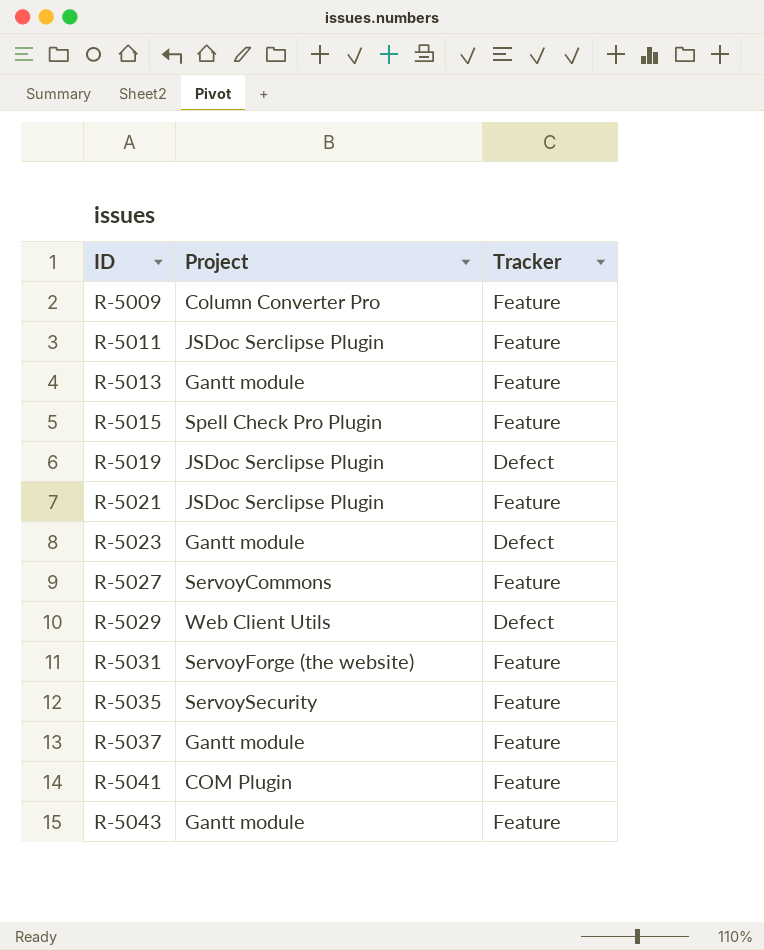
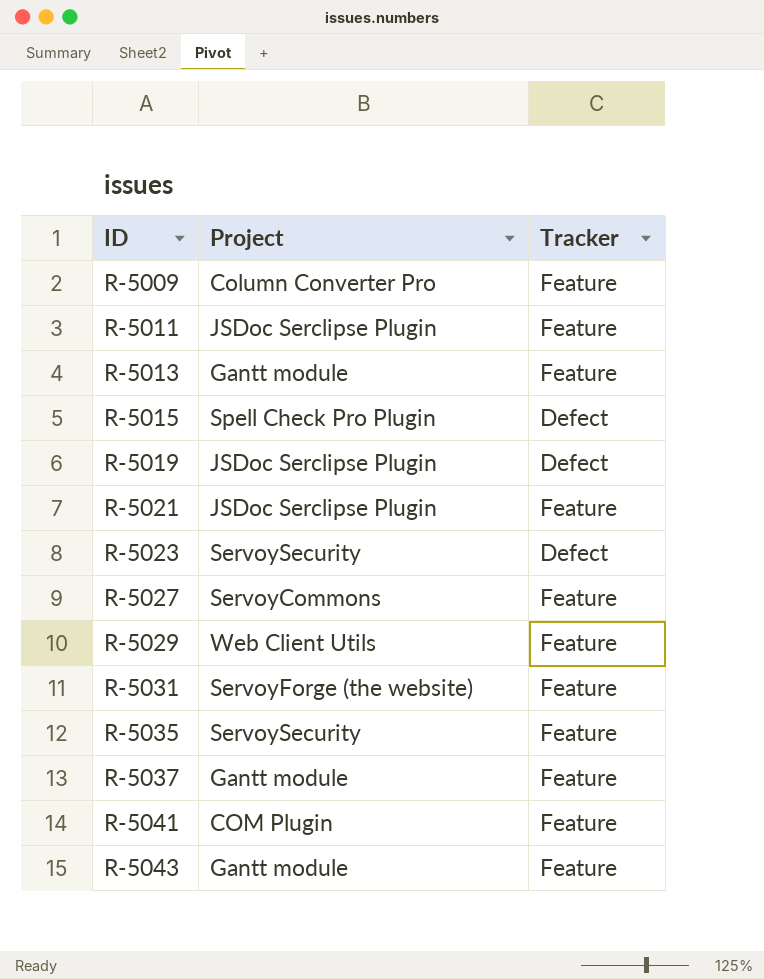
R-5015 | Tracker: Feature -> Defect
R-5023 | Project: Gantt module -> ServoySecurity
R-5029 | Tracker: Defect -> Feature

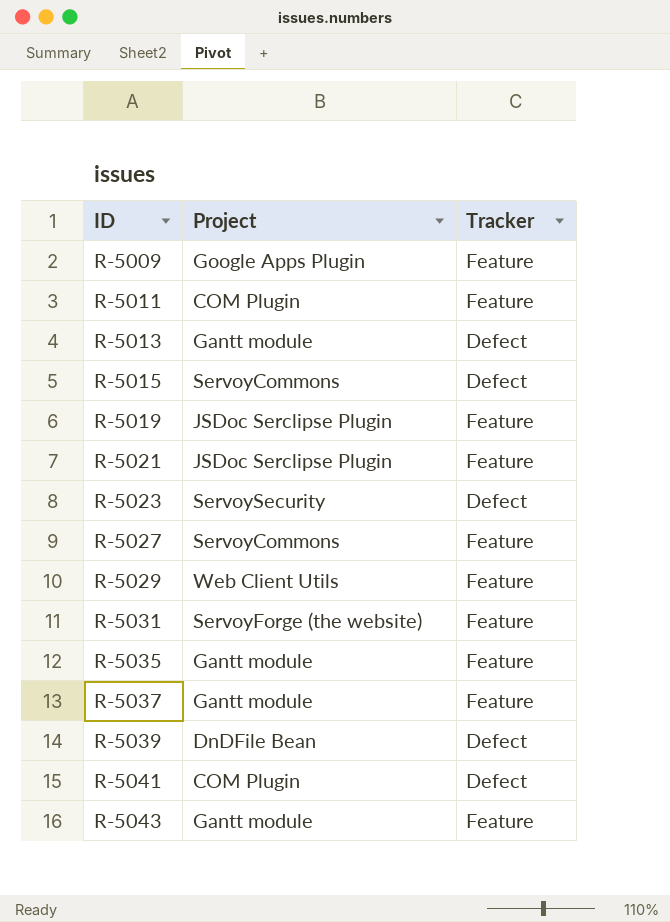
R-5009 | Project: Column Converter Pro -> Google Apps Plugin
R-5011 | Project: JSDoc Serclipse Plugin -> COM Plugin
R-5013 | Tracker: Feature -> Defect
R-5015 | Project: Spell Check Pro Plugin -> ServoyCommons
R-5019 | Tracker: Defect -> Feature
R-5035 | Project: ServoySecurity -> Gantt module
row R-5039: none -> DnDFile Bean | Defect
R-5041 | Tracker: Feature -> Defect

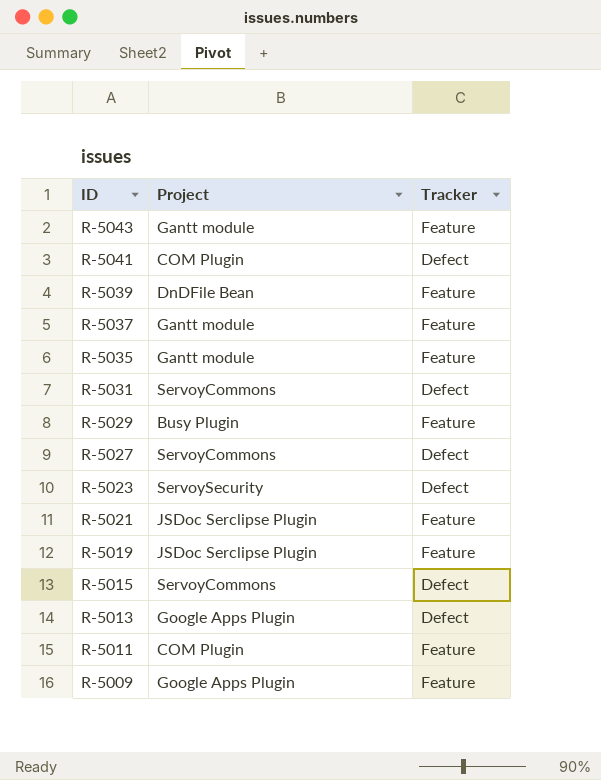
row order: ID ascending -> ID descending
R-5039 | Tracker: Defect -> Feature
R-5031 | Project: ServoyForge (the website) -> ServoyCommons
R-5031 | Tracker: Feature -> Defect
R-5029 | Project: Web Client Utils -> Busy Plugin
R-5027 | Tracker: Feature -> Defect
R-5013 | Project: Gantt module -> Google Apps Plugin

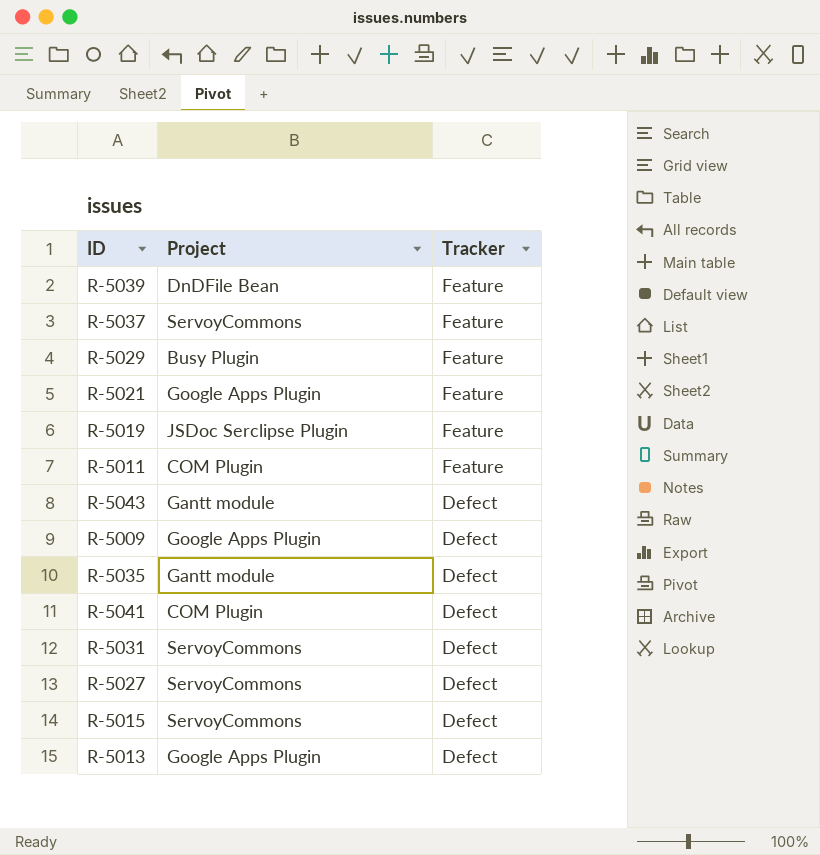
row order: ID descending -> Tracker descending
row R-5023: ServoySecurity | Defect -> none
R-5037 | Project: Gantt module -> ServoyCommons
R-5021 | Project: JSDoc Serclipse Plugin -> Google Apps Plugin
R-5043 | Tracker: Feature -> Defect
R-5009 | Tracker: Feature -> Defect
R-5035 | Tracker: Feature -> Defect

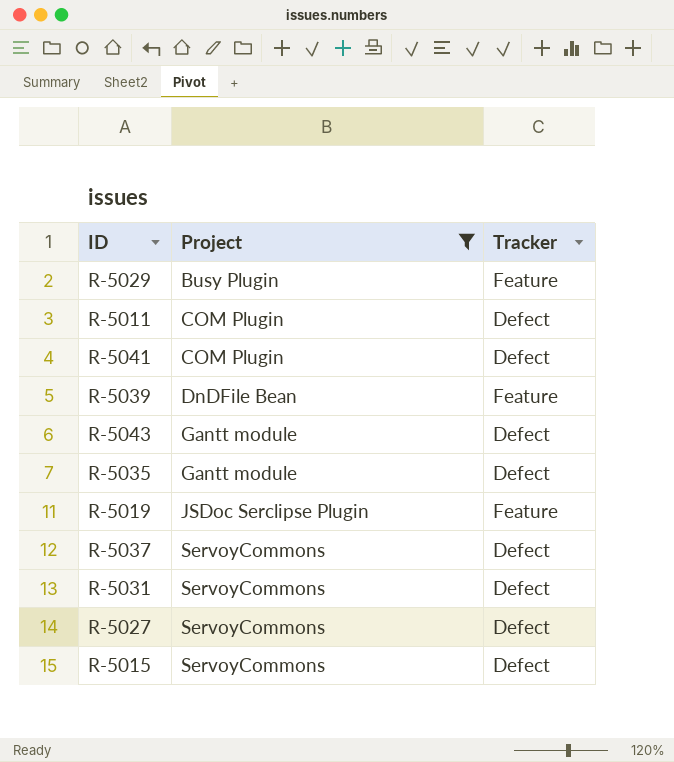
filter: none -> Project != Google Apps Plugin
row order: Tracker descending -> Project ascending
R-5011 | Tracker: Feature -> Defect
R-5037 | Tracker: Feature -> Defect

